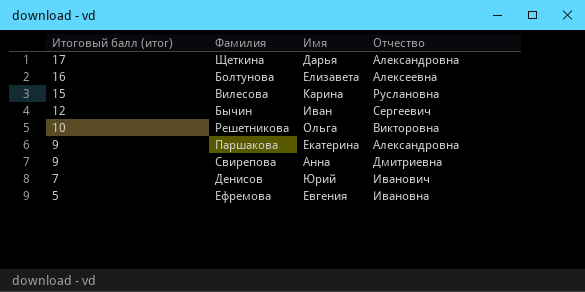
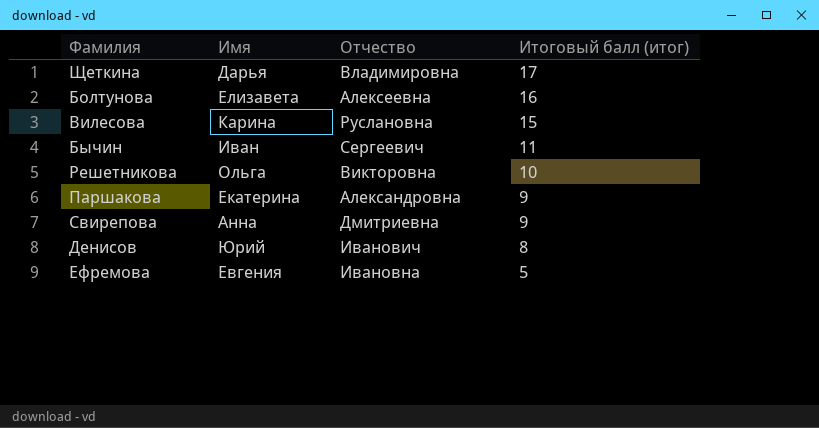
column Итоговый балл (итог) | position: 1 -> 4
Щеткина | Отчество: Александровна -> Владимировна
Бычин | Итоговый балл (итог): 12 -> 11
Денисов | Итоговый балл (итог): 7 -> 8

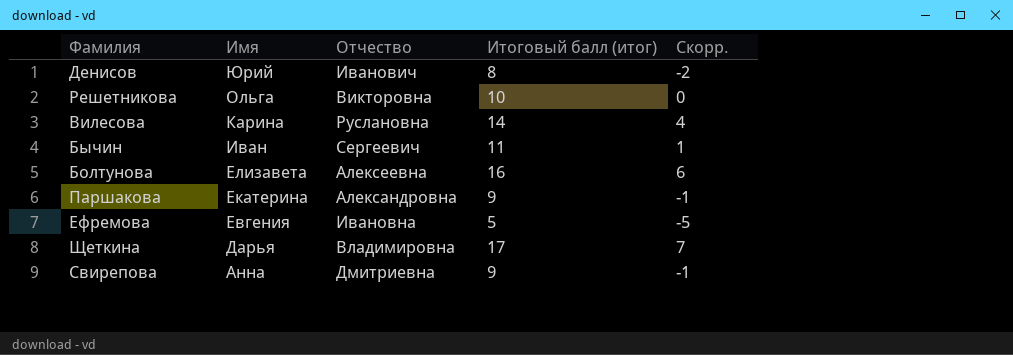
row order: Итоговый балл (итог) descending -> Имя descending
column Скорр. | formula: none -> [Итоговый балл (итог)] - 10
Вилесова | Итоговый балл (итог): 15 -> 14

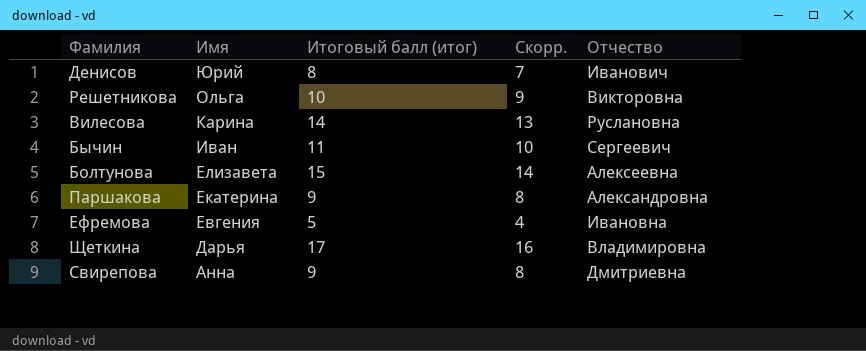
column Скорр. | formula: [Итоговый балл (итог)] - 10 -> [Итоговый балл (итог)] - 1
column Отчество | position: 3 -> 5
Болтунова | Итоговый балл (итог): 16 -> 15

